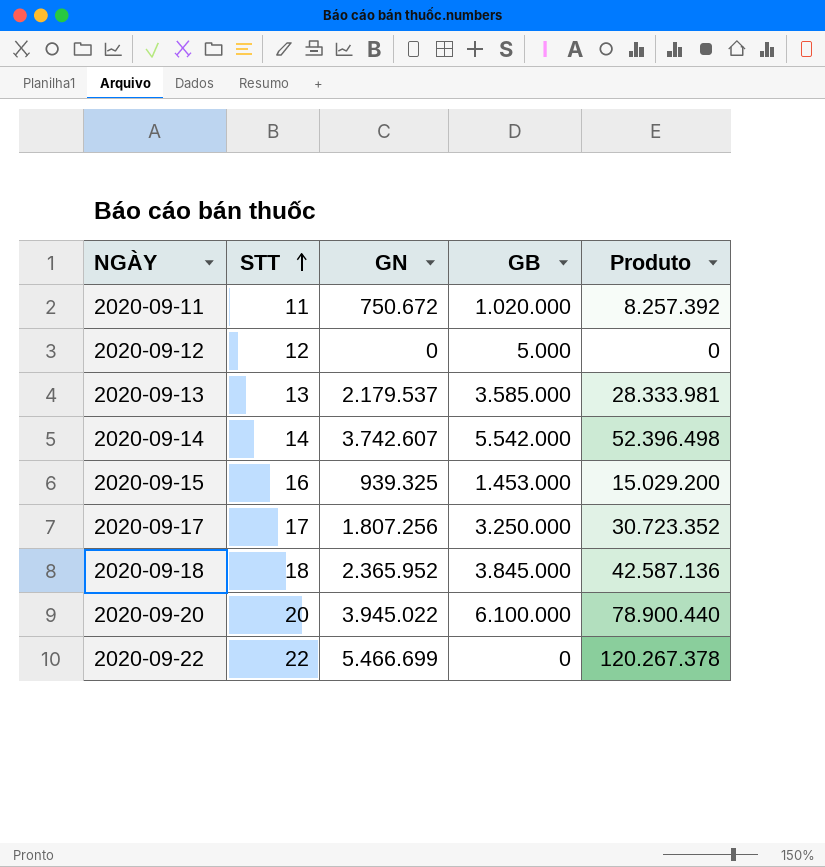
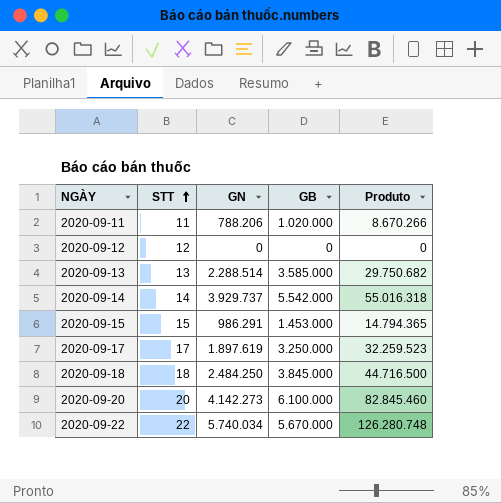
2020-09-11 | GN: 750.672 -> 788.206
2020-09-11 | Produto: 8.257.392 -> 8.670.266
2020-09-12 | GB: 5.000 -> 0
2020-09-13 | GN: 2.179.537 -> 2.288.514
2020-09-13 | Produto: 28.333.981 -> 29.750.682
2020-09-14 | GN: 3.742.607 -> 3.929.737
2020-09-14 | Produto: 52.396.498 -> 55.016.318
2020-09-15 | STT: 16 -> 15
2020-09-15 | GN: 939.325 -> 986.291
2020-09-15 | Produto: 15.029.200 -> 14.794.365
2020-09-17 | GN: 1.807.256 -> 1.897.619
2020-09-17 | Produto: 30.723.352 -> 32.259.523
2020-09-18 | GN: 2.365.952 -> 2.484.250
2020-09-18 | Produto: 42.587.136 -> 44.716.500
2020-09-20 | GN: 3.945.022 -> 4.142.273
2020-09-20 | Produto: 78.900.440 -> 82.845.460
2020-09-22 | GN: 5.466.699 -> 5.740.034
2020-09-22 | GB: 0 -> 5.670.000
2020-09-22 | Produto: 120.267.378 -> 126.280.748

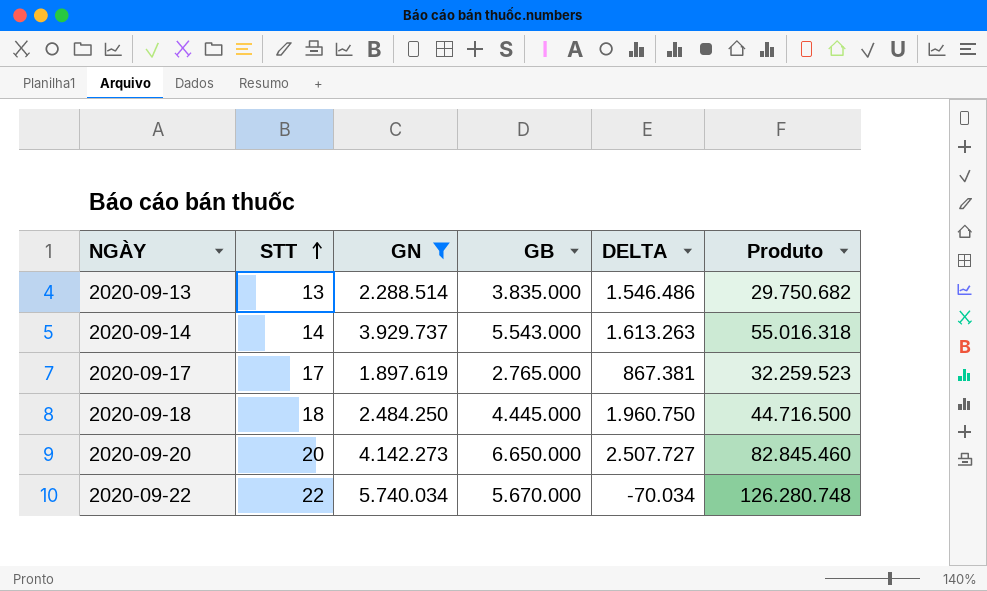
filter: none -> GN >= 1.897.619
column DELTA | formula: none -> [GB] - [GN]
2020-09-13 | GB: 3.585.000 -> 3.835.000
2020-09-14 | GB: 5.542.000 -> 5.543.000
2020-09-17 | GB: 3.250.000 -> 2.765.000
2020-09-18 | GB: 3.845.000 -> 4.445.000
2020-09-20 | GB: 6.100.000 -> 6.650.000

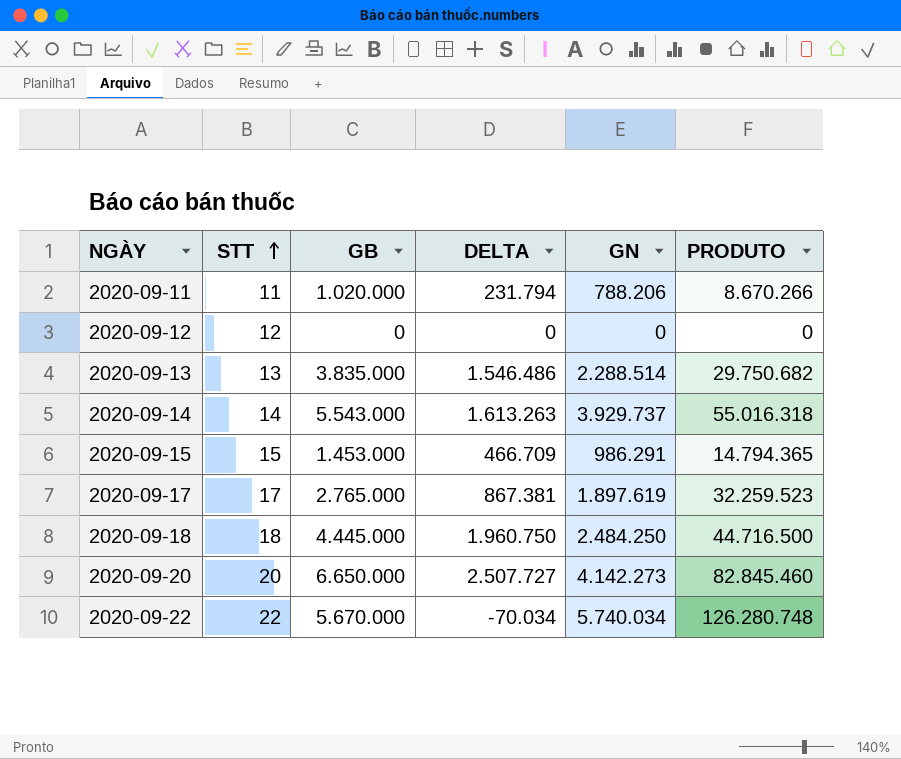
filter: GN >= 1.897.619 -> none
column GN | position: 3 -> 5
column name: Produto -> PRODUTO

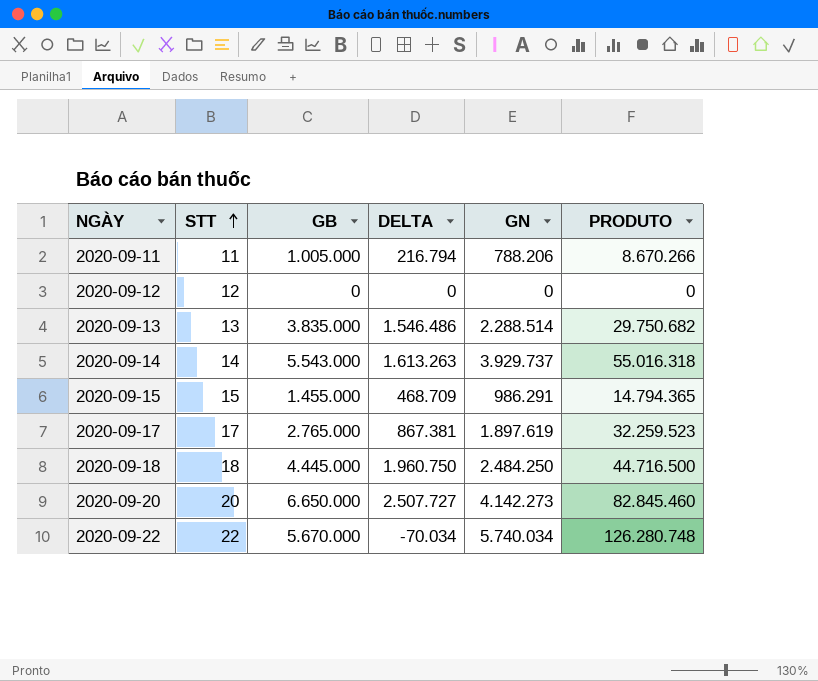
2020-09-11 | GB: 1.020.000 -> 1.005.000
2020-09-11 | DELTA: 231.794 -> 216.794
2020-09-15 | GB: 1.453.000 -> 1.455.000
2020-09-15 | DELTA: 466.709 -> 468.709

